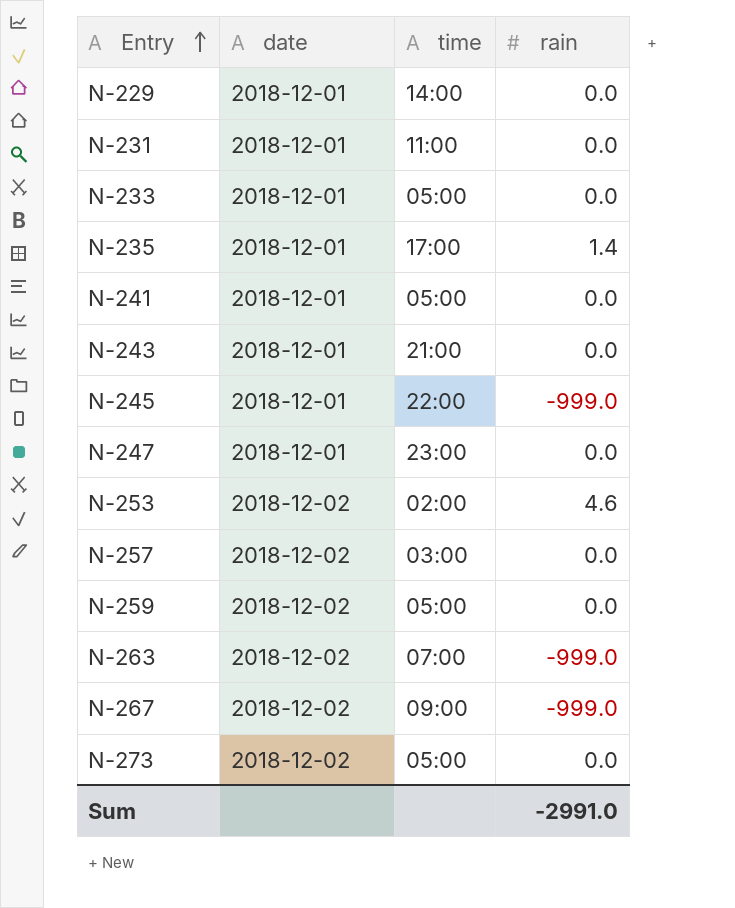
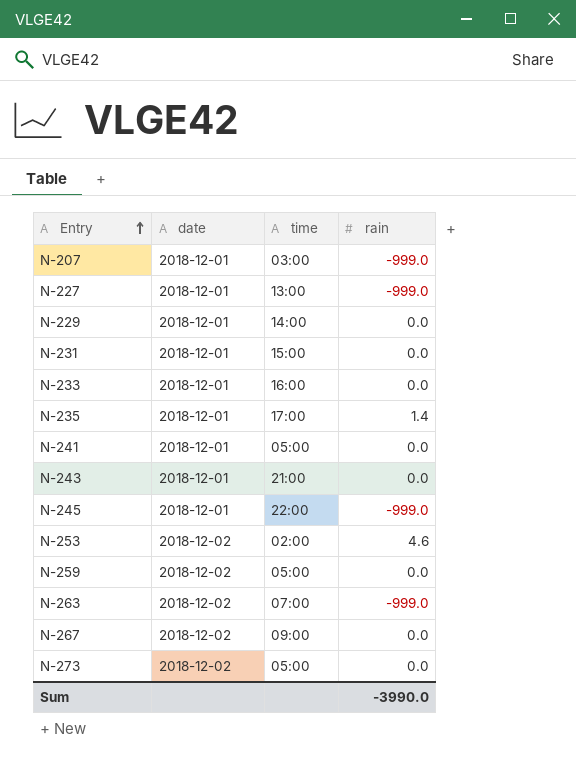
row N-247: 2018-12-01 | 23:00 | 0.0 -> none
row N-257: 2018-12-02 | 03:00 | 0.0 -> none
row N-207: none -> 2018-12-01 | 03:00 | -999.0
row N-227: none -> 2018-12-01 | 13:00 | -999.0
N-231 | time: 11:00 -> 15:00
N-233 | time: 05:00 -> 16:00
N-267 | rain: -999.0 -> 0.0
Sum | rain: -2991.0 -> -3990.0

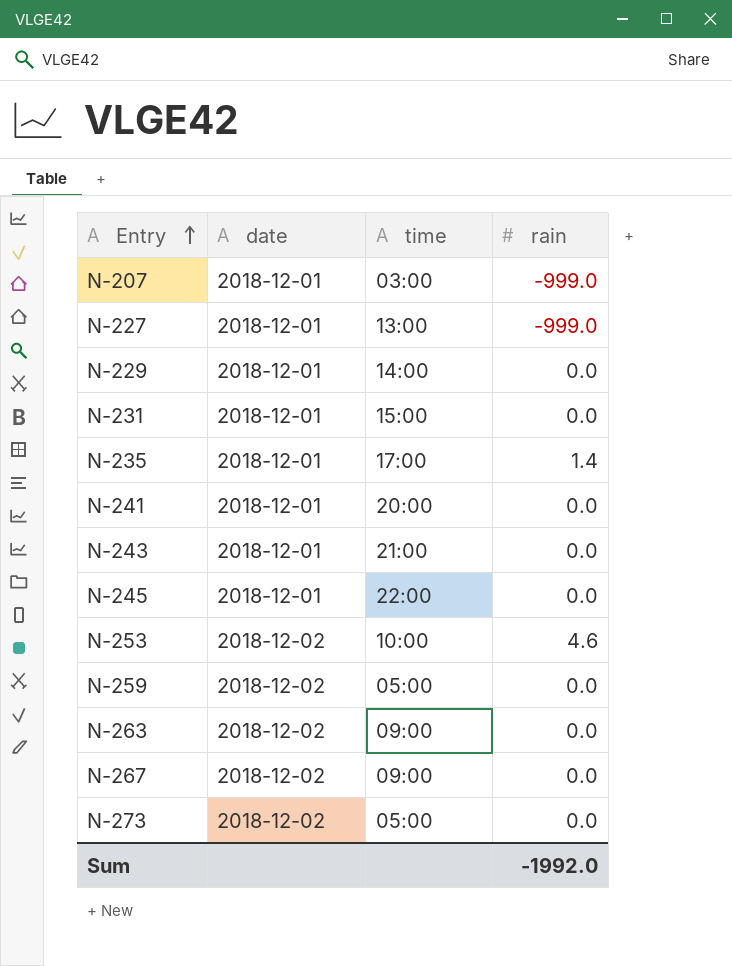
row N-233: 2018-12-01 | 16:00 | 0.0 -> none
N-241 | time: 05:00 -> 20:00
N-245 | rain: -999.0 -> 0.0
N-253 | time: 02:00 -> 10:00
N-263 | time: 07:00 -> 09:00
N-263 | rain: -999.0 -> 0.0
Sum | rain: -3990.0 -> -1992.0

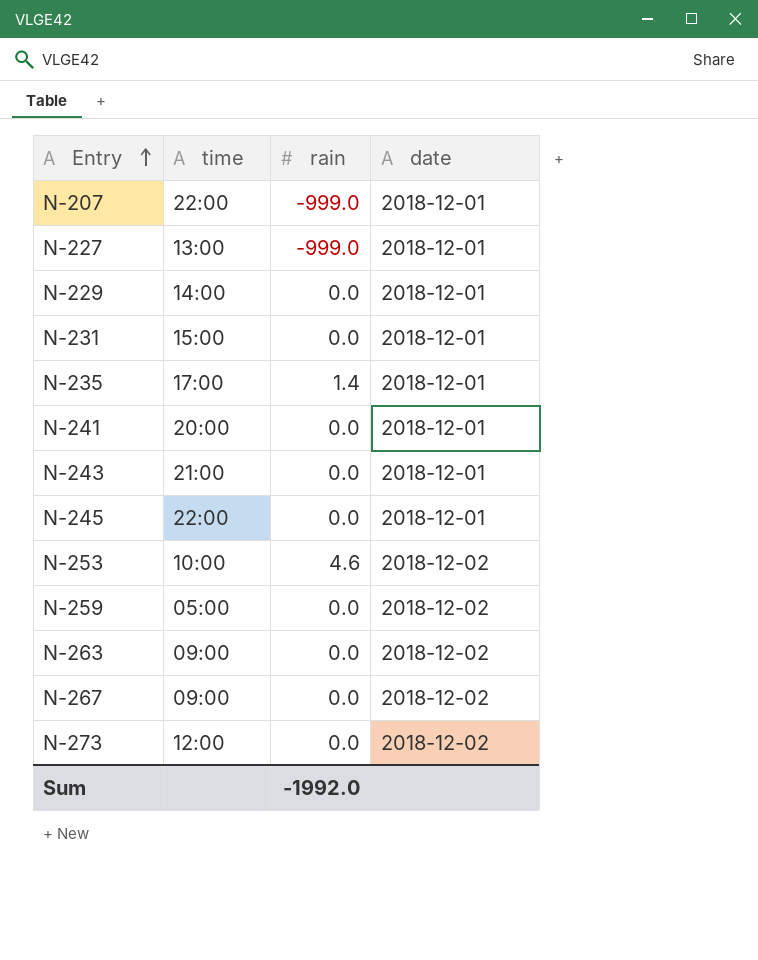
column date | position: 2 -> 4
N-207 | time: 03:00 -> 22:00
N-273 | time: 05:00 -> 12:00

